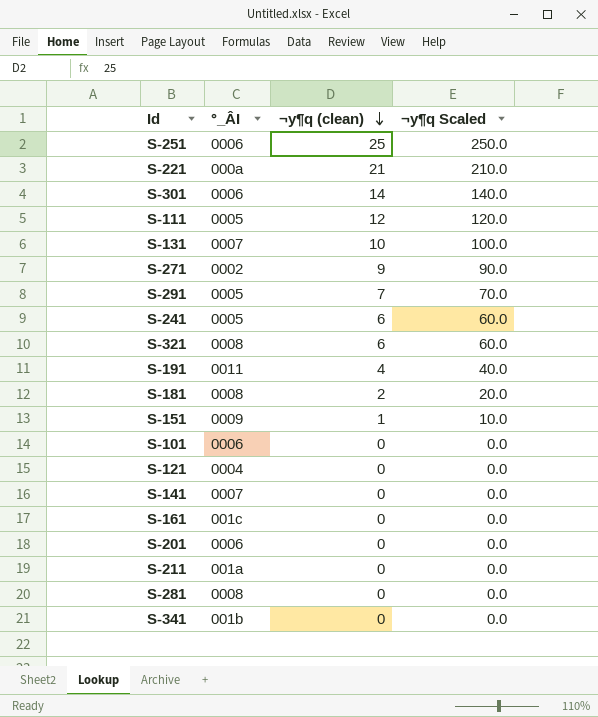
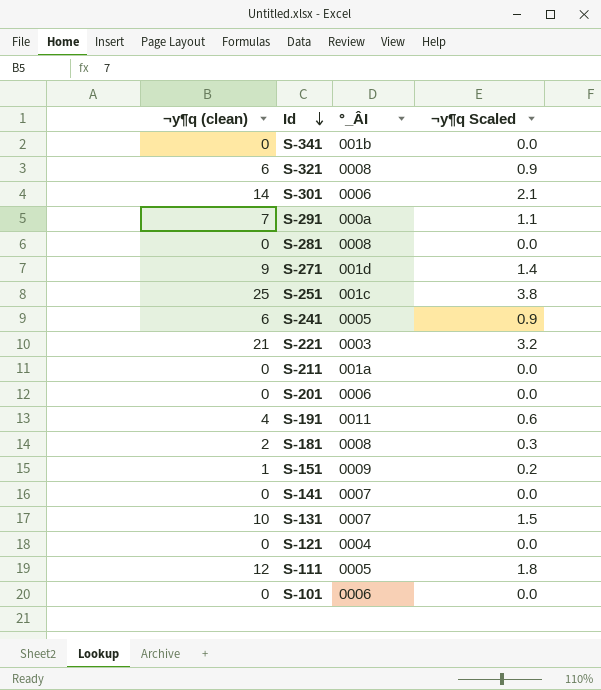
row order: ¬y¶q (clean) descending -> Id descending
column ¬y¶q (clean) | position: 3 -> 1
column ¬y¶q Scaled | formula: [¬y¶q (clean)] * 10 -> [¬y¶q (clean)] * 0.15
row S-161: 001c | 0 | 0.0 -> none
S-291 | °_ÂI: 0005 -> 000a
S-271 | °_ÂI: 0002 -> 001d
S-251 | °_ÂI: 0006 -> 001c
S-221 | °_ÂI: 000a -> 0003

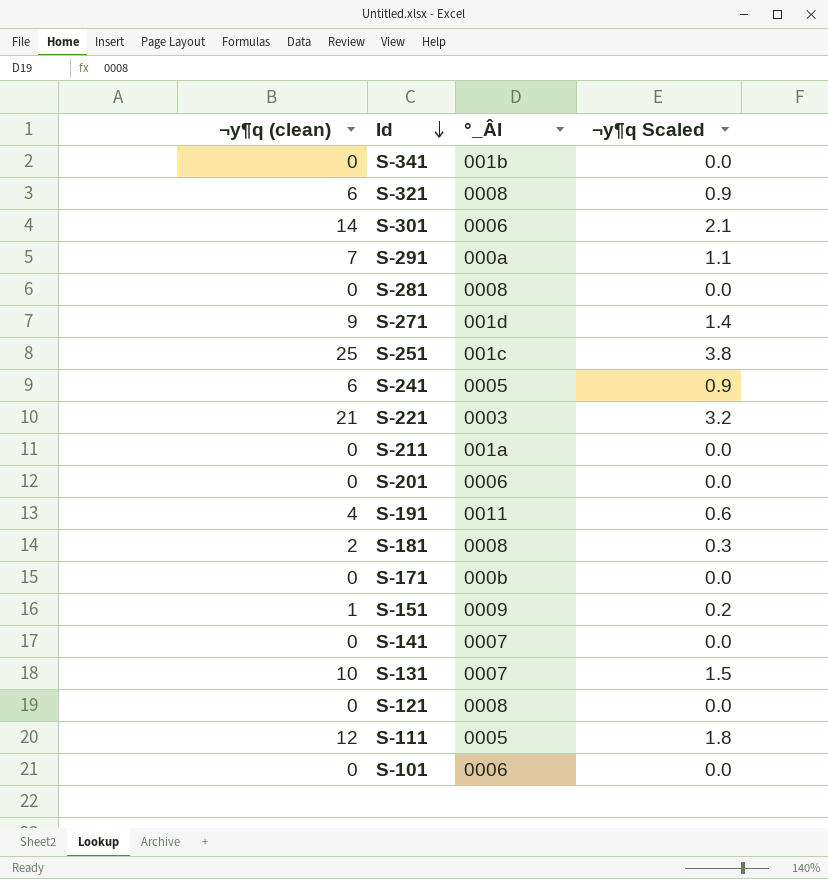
row S-171: none -> 0 | 000b | 0.0
S-121 | °_ÂI: 0004 -> 0008

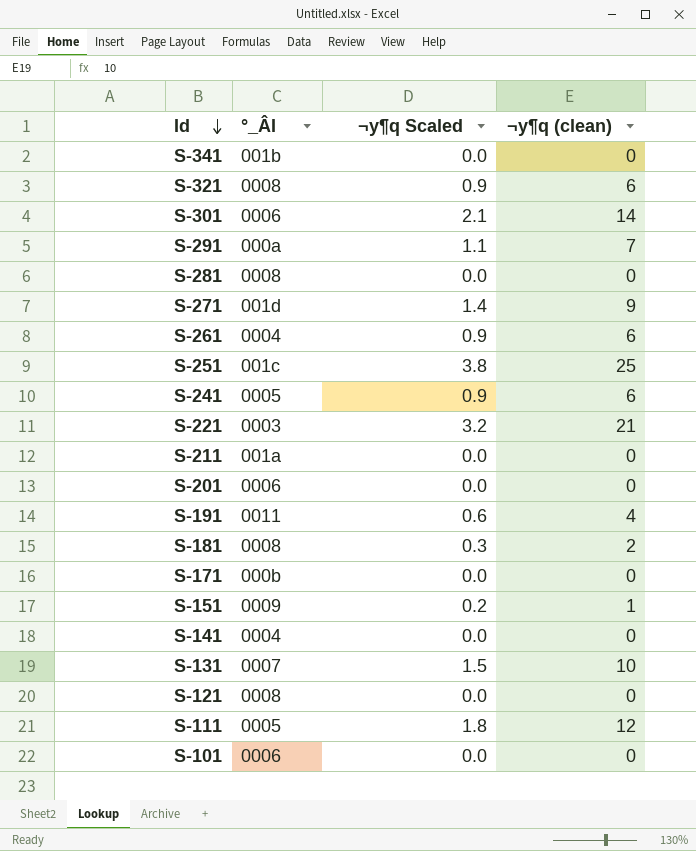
column ¬y¶q (clean) | position: 1 -> 4
row S-261: none -> 0004 | 0.9 | 6
S-141 | °_ÂI: 0007 -> 0004

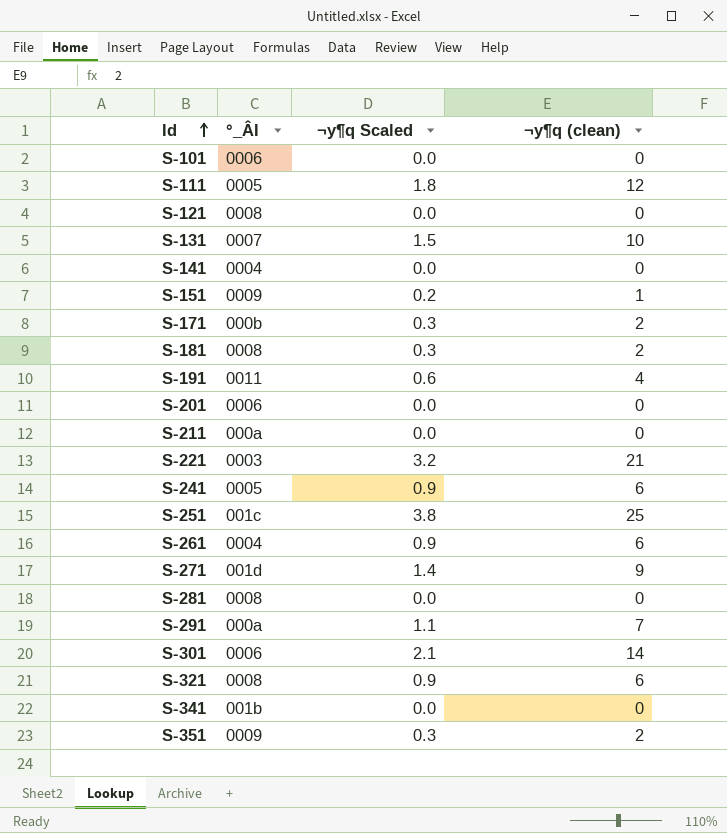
row order: Id descending -> Id ascending
S-171 | ¬y¶q Scaled: 0.0 -> 0.3
S-171 | ¬y¶q (clean): 0 -> 2
S-211 | °_ÂI: 001a -> 000a
row S-351: none -> 0009 | 0.3 | 2

